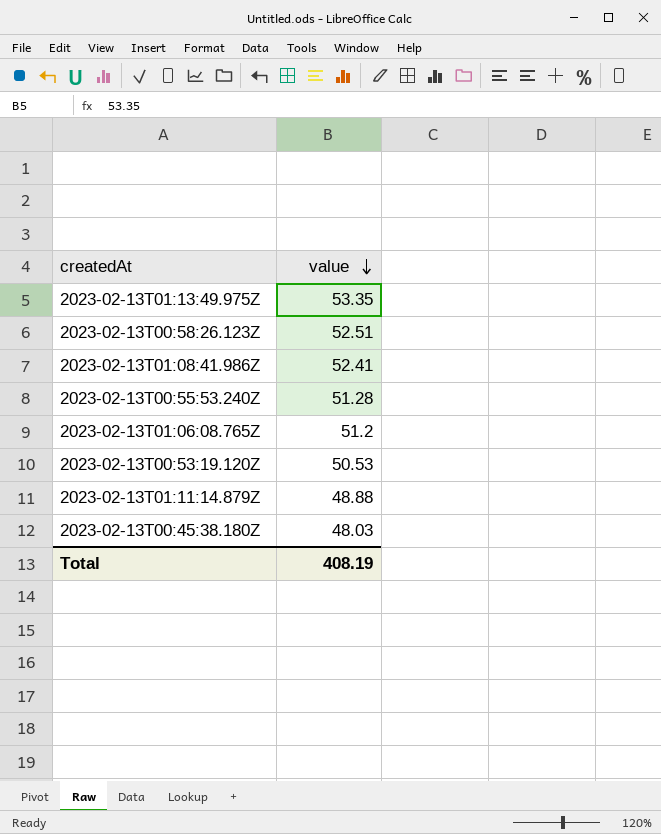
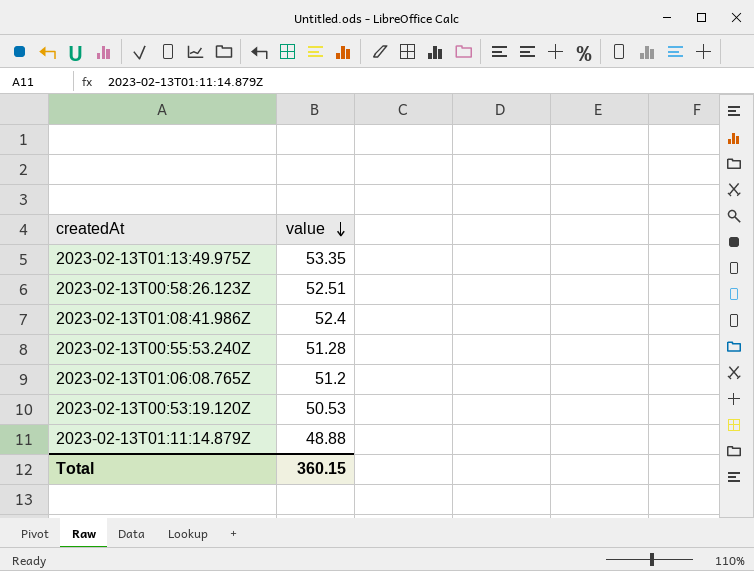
row 2023-02-13T00:45:38.180Z: 48.03 -> none
2023-02-13T01:08:41.986Z | value: 52.41 -> 52.4
Total | value: 408.19 -> 360.15

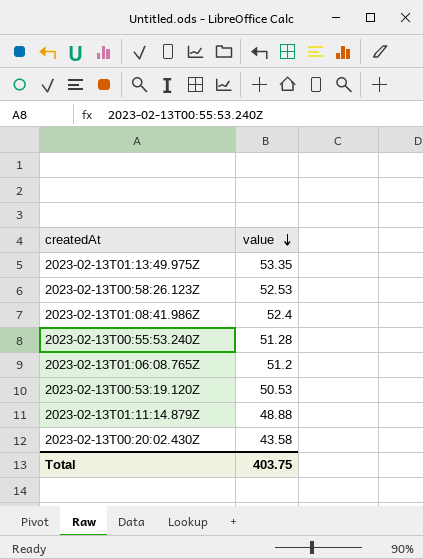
2023-02-13T00:58:26.123Z | value: 52.51 -> 52.53
row 2023-02-13T00:20:02.430Z: none -> 43.58
Total | value: 360.15 -> 403.75

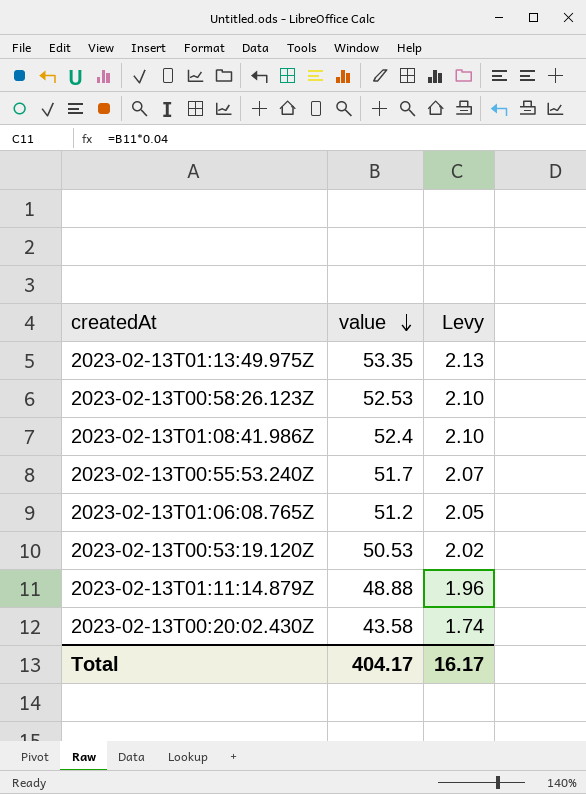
column Levy | formula: none -> [value] * 0.04
2023-02-13T00:55:53.240Z | value: 51.28 -> 51.7
Total | value: 403.75 -> 404.17

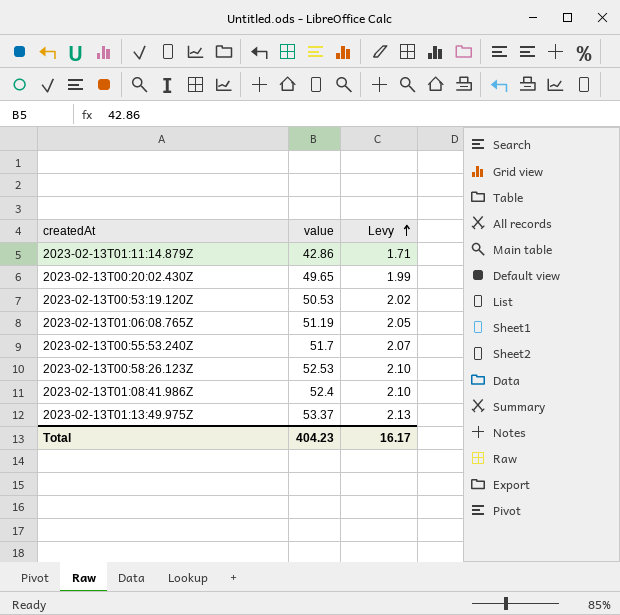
row order: value descending -> Levy ascending
2023-02-13T01:11:14.879Z | value: 48.88 -> 42.86
2023-02-13T01:11:14.879Z | Levy: 1.96 -> 1.71
2023-02-13T00:20:02.430Z | value: 43.58 -> 49.65
2023-02-13T00:20:02.430Z | Levy: 1.74 -> 1.99
2023-02-13T01:06:08.765Z | value: 51.2 -> 51.19
2023-02-13T01:13:49.975Z | value: 53.35 -> 53.37
Total | value: 404.17 -> 404.23

